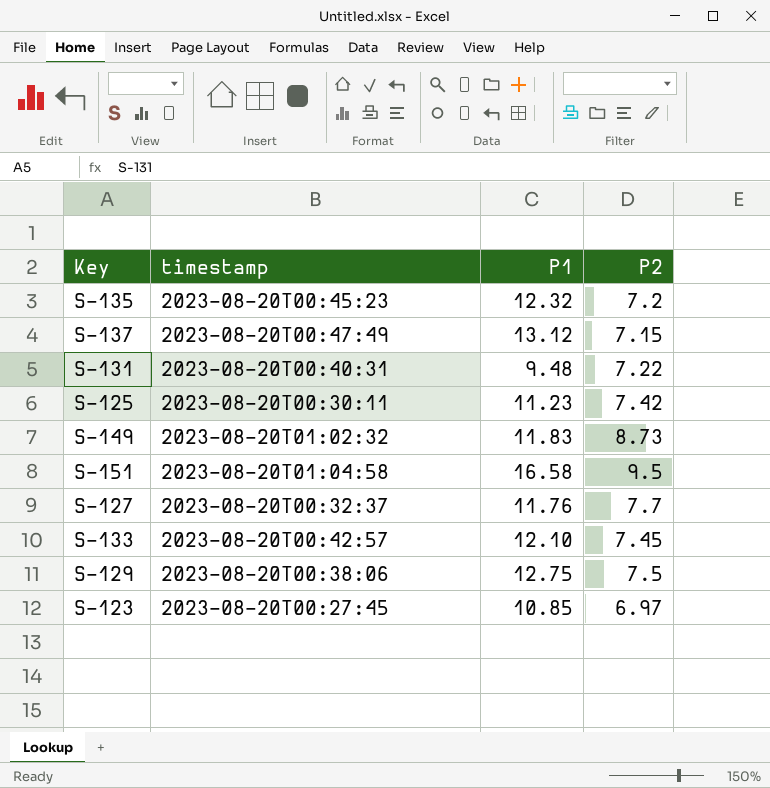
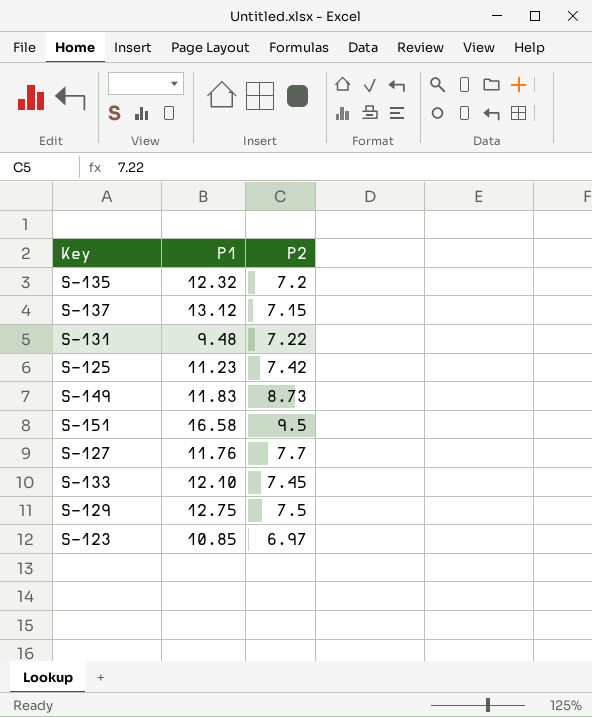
column timestamp | position: 2 -> none

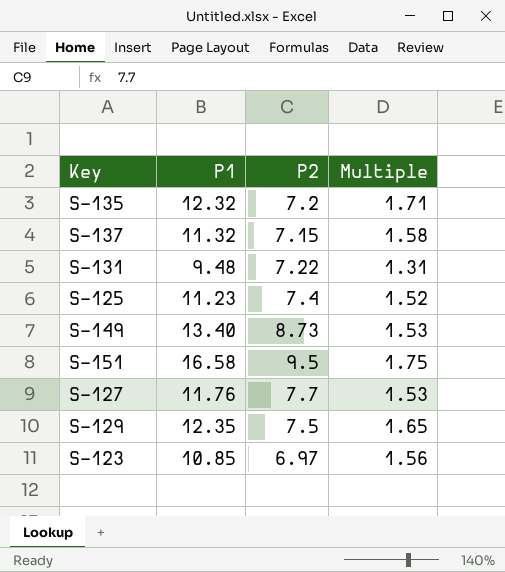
column Multiple | formula: none -> [P1] / [P2]
row S-133: 12.10 | 7.45 -> none
S-137 | P1: 13.12 -> 11.32
S-125 | P2: 7.42 -> 7.4
S-149 | P1: 11.83 -> 13.40
S-129 | P1: 12.75 -> 12.35

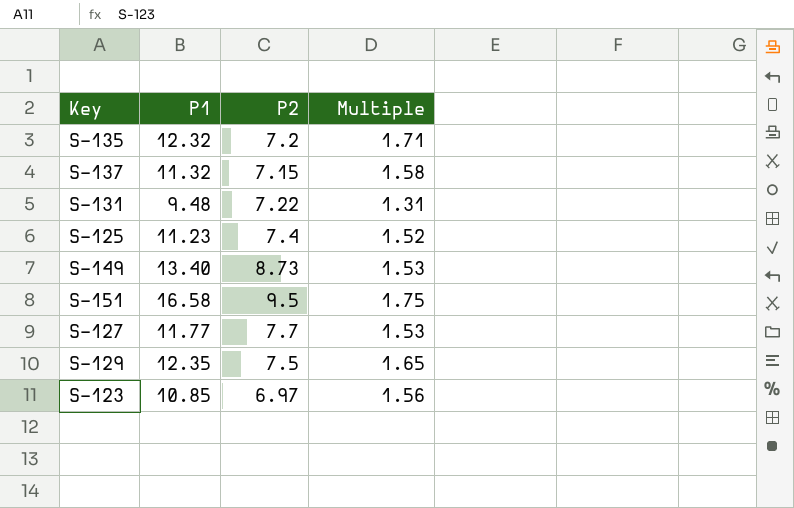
S-127 | P1: 11.76 -> 11.77

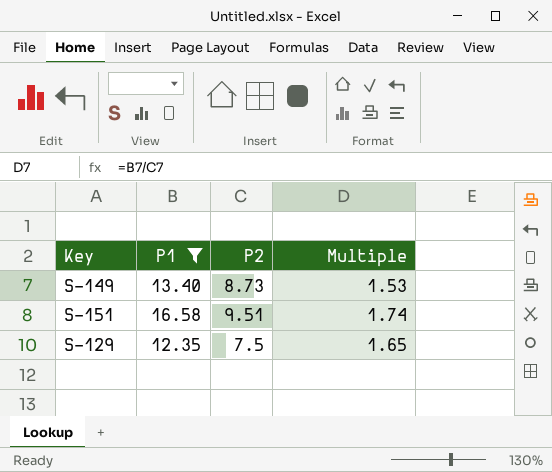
filter: none -> P1 >= 12.35
S-151 | P2: 9.5 -> 9.51
S-151 | Multiple: 1.75 -> 1.74

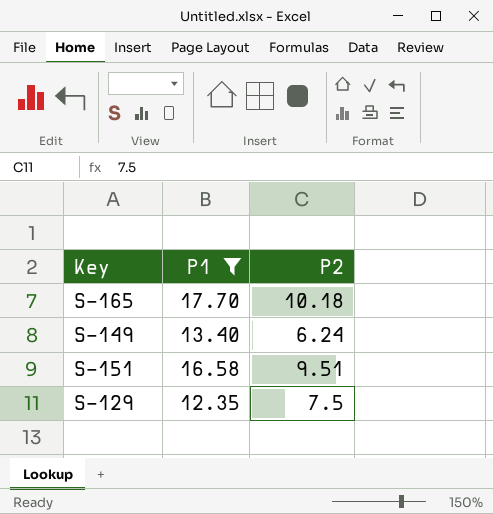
column Multiple | formula: [P1] / [P2] -> none
row S-165: none -> 17.70 | 10.18
S-149 | P2: 8.73 -> 6.24

